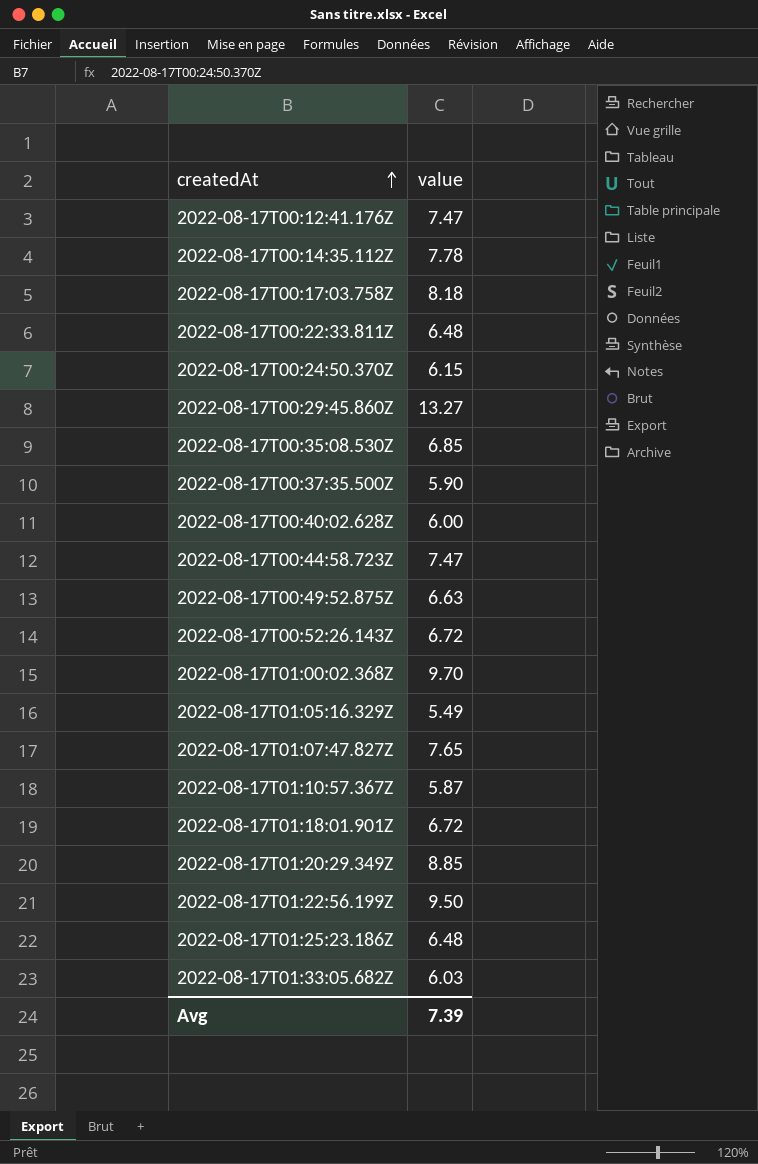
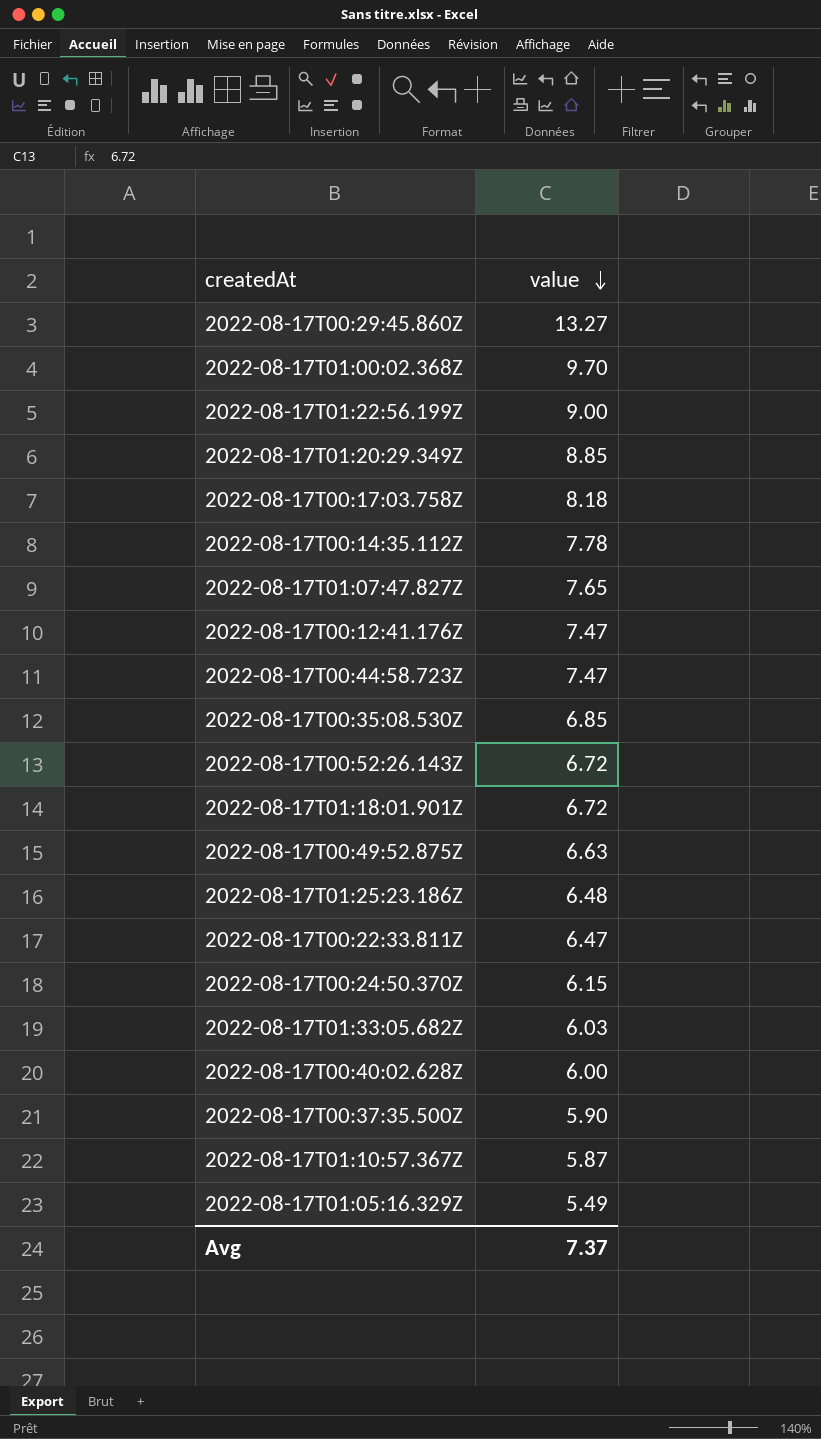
row order: createdAt ascending -> value descending
2022-08-17T01:22:56.199Z | value: 9.50 -> 9.00
2022-08-17T00:22:33.811Z | value: 6.48 -> 6.47
Avg | value: 7.39 -> 7.37

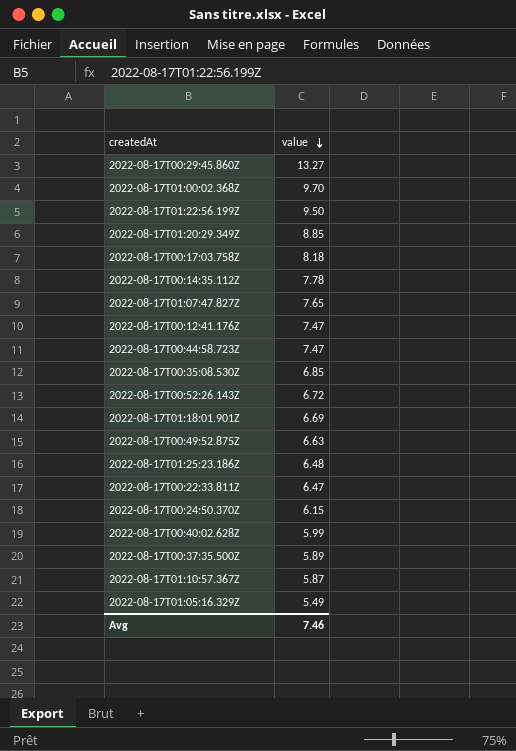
row 2022-08-17T01:33:05.682Z: 6.03 -> none
2022-08-17T01:22:56.199Z | value: 9.00 -> 9.50
2022-08-17T01:18:01.901Z | value: 6.72 -> 6.69
2022-08-17T00:40:02.628Z | value: 6.00 -> 5.99
2022-08-17T00:37:35.500Z | value: 5.90 -> 5.89
Avg | value: 7.37 -> 7.46

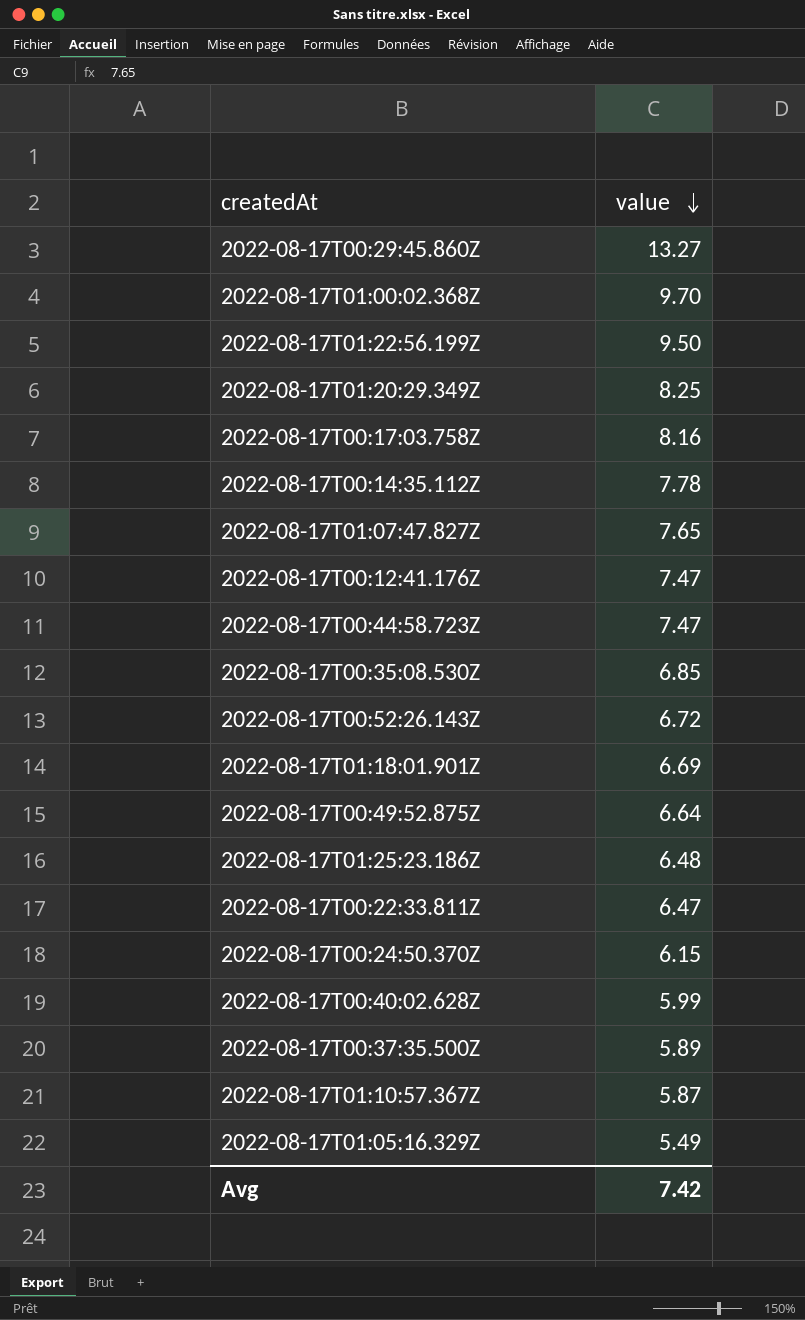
2022-08-17T01:20:29.349Z | value: 8.85 -> 8.25
2022-08-17T00:17:03.758Z | value: 8.18 -> 8.16
2022-08-17T00:49:52.875Z | value: 6.63 -> 6.64
Avg | value: 7.46 -> 7.42

